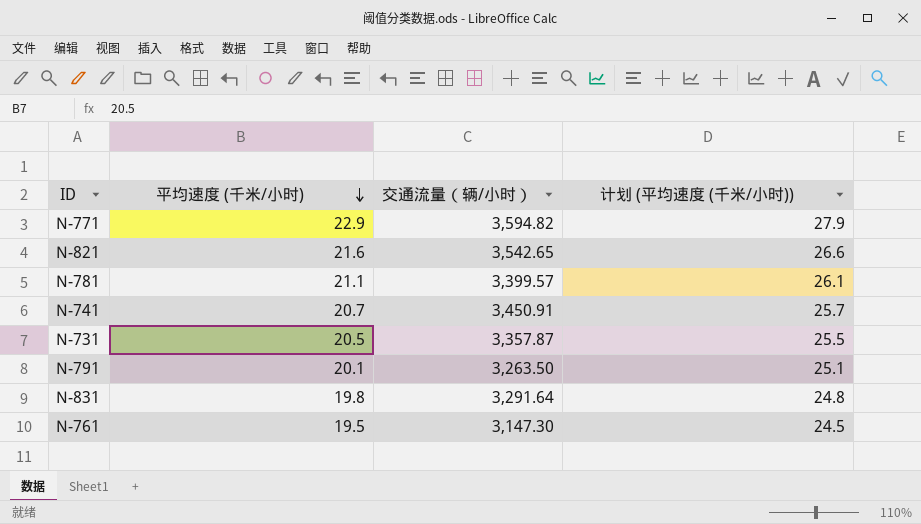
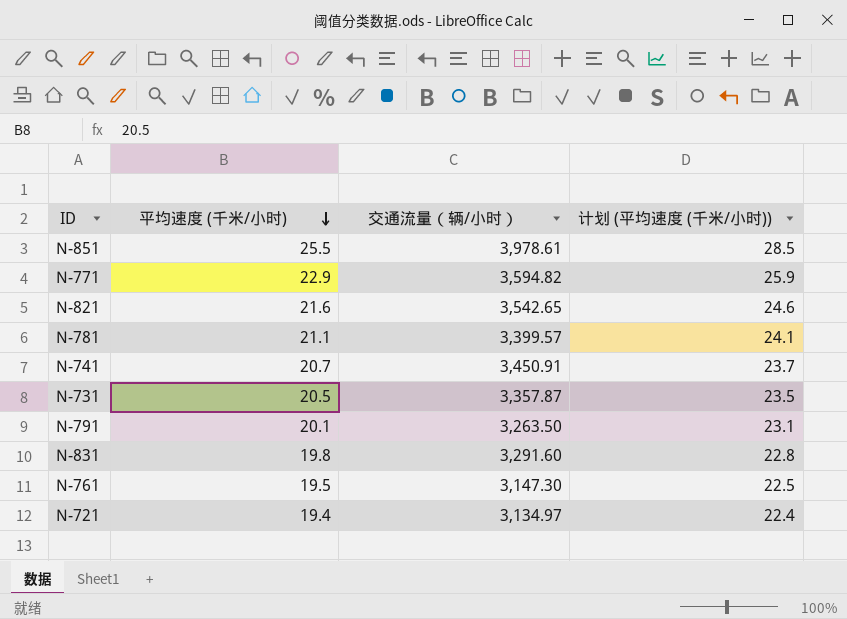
column 计划 (平均速度 (千米/小时)) | formula: [平均速度 (千米/小时)] + 5 -> [平均速度 (千米/小时)] + 3
row N-851: none -> 25.5 | 3,978.61 | 28.5
N-831 | 交通流量（辆/小时）: 3,291.64 -> 3,291.60
row N-721: none -> 19.4 | 3,134.97 | 22.4

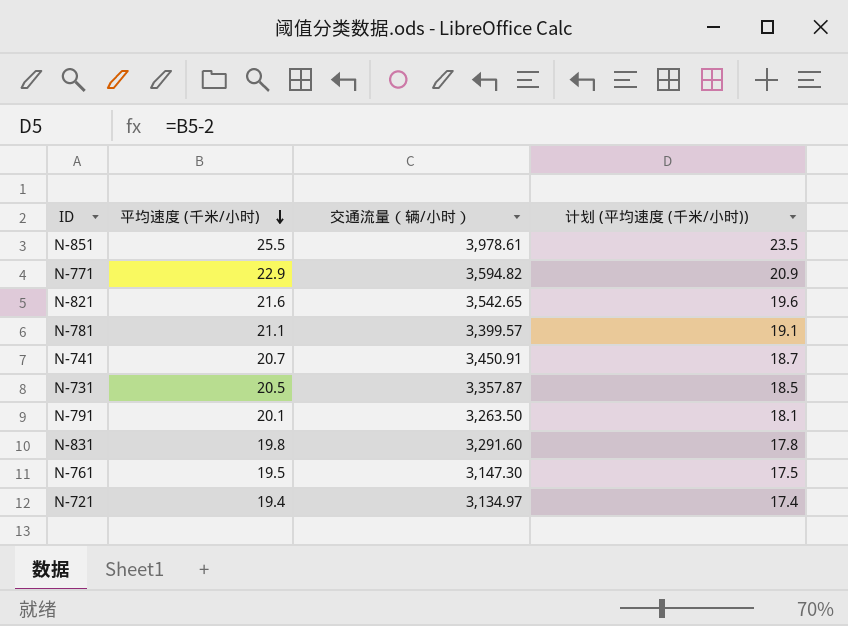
column 计划 (平均速度 (千米/小时)) | formula: [平均速度 (千米/小时)] + 3 -> [平均速度 (千米/小时)] - 2

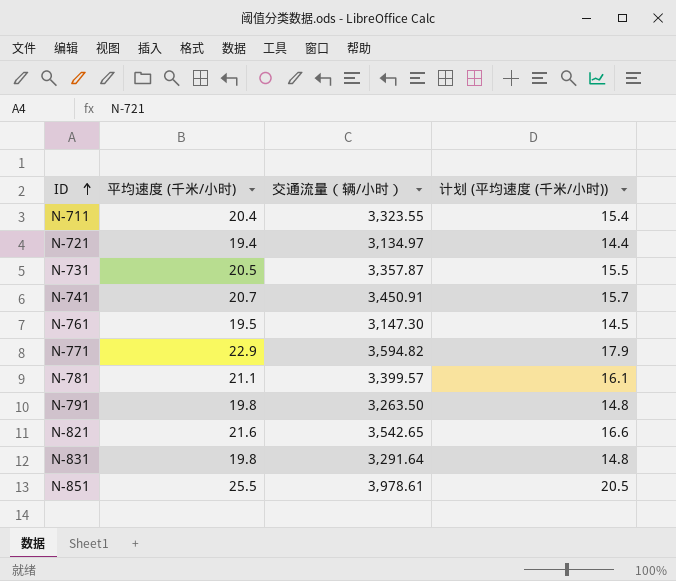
row order: 平均速度 (千米/小时) descending -> ID ascending
column 计划 (平均速度 (千米/小时)) | formula: [平均速度 (千米/小时)] - 2 -> [平均速度 (千米/小时)] - 5
row N-711: none -> 20.4 | 3,323.55 | 15.4
N-791 | 平均速度 (千米/小时): 20.1 -> 19.8
N-831 | 交通流量（辆/小时）: 3,291.60 -> 3,291.64

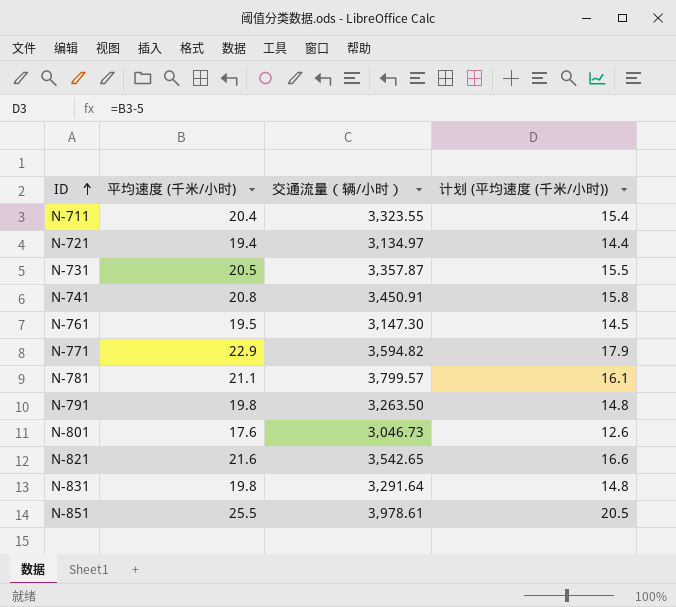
N-741 | 平均速度 (千米/小时): 20.7 -> 20.8
N-741 | 计划 (平均速度 (千米/小时)): 15.7 -> 15.8
N-781 | 交通流量（辆/小时）: 3,399.57 -> 3,799.57
row N-801: none -> 17.6 | 3,046.73 | 12.6

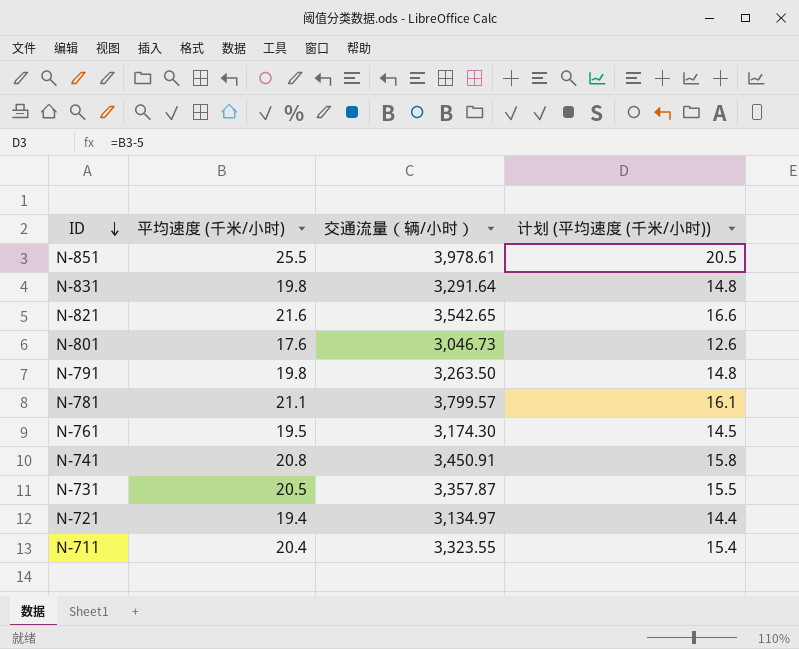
row order: ID ascending -> ID descending
row N-771: 22.9 | 3,594.82 | 17.9 -> none
N-761 | 交通流量（辆/小时）: 3,147.30 -> 3,174.30

